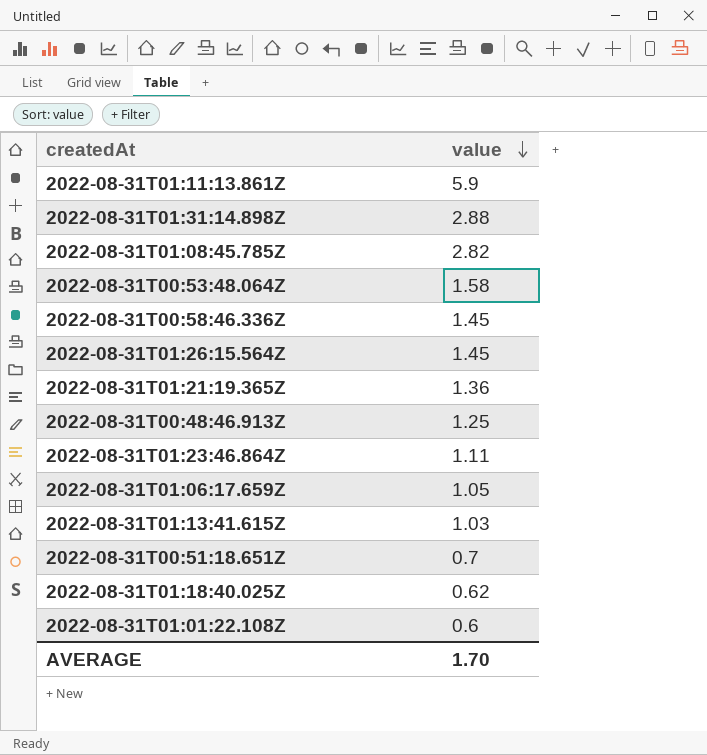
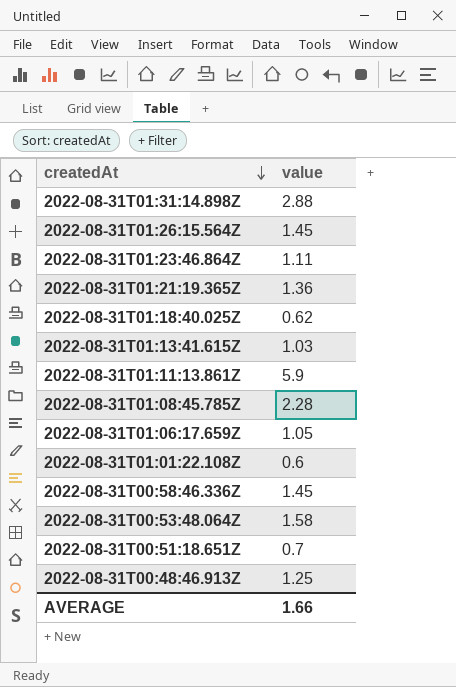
row order: value descending -> createdAt descending
2022-08-31T01:08:45.785Z | value: 2.82 -> 2.28
AVERAGE | value: 1.70 -> 1.66

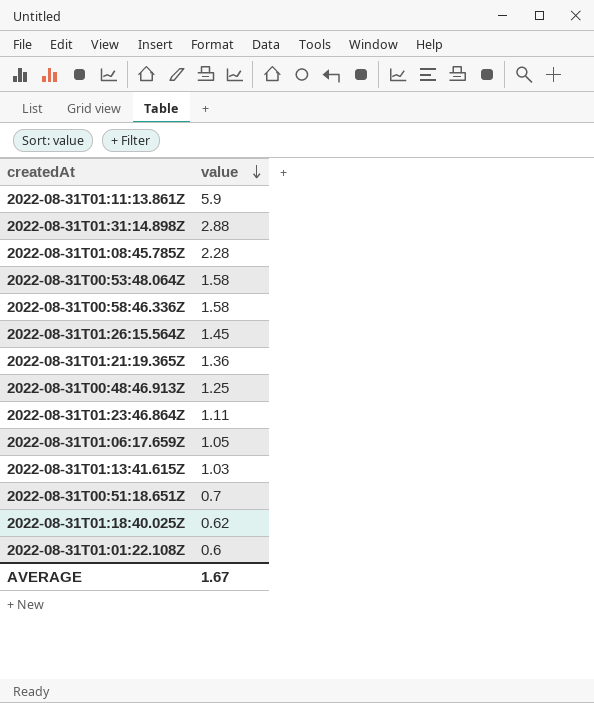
row order: createdAt descending -> value descending
2022-08-31T00:58:46.336Z | value: 1.45 -> 1.58
AVERAGE | value: 1.66 -> 1.67

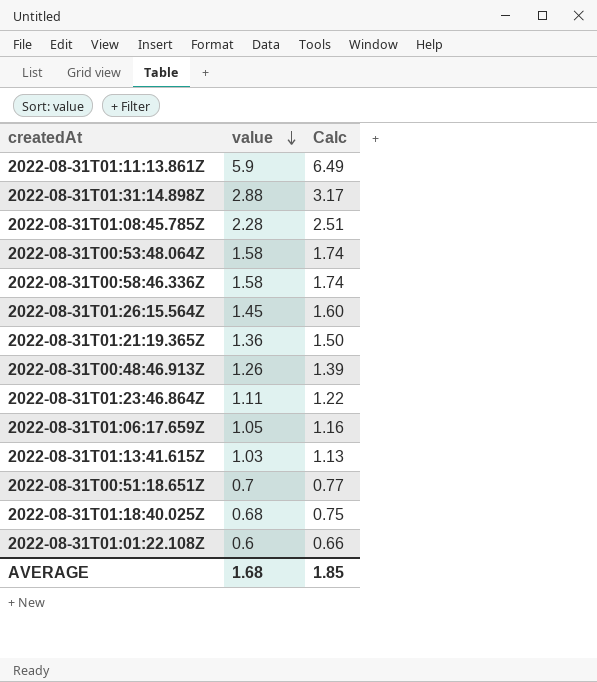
column Calc | formula: none -> [value] * 1.1
2022-08-31T00:48:46.913Z | value: 1.25 -> 1.26
2022-08-31T01:18:40.025Z | value: 0.62 -> 0.68
AVERAGE | value: 1.67 -> 1.68

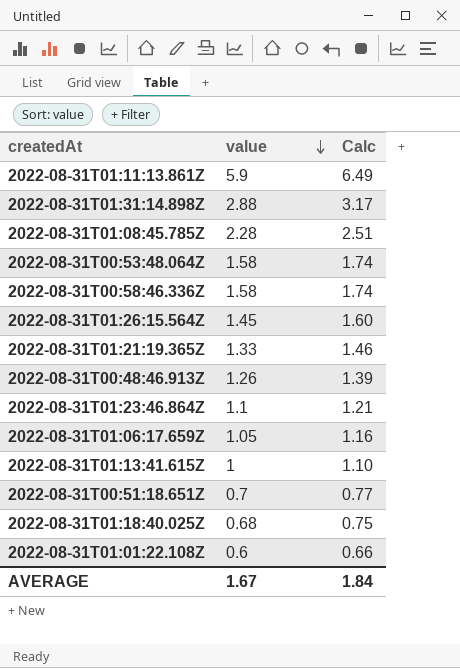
2022-08-31T01:21:19.365Z | value: 1.36 -> 1.33
2022-08-31T01:21:19.365Z | Calc: 1.50 -> 1.46
2022-08-31T01:23:46.864Z | value: 1.11 -> 1.1
2022-08-31T01:23:46.864Z | Calc: 1.22 -> 1.21
2022-08-31T01:13:41.615Z | value: 1.03 -> 1
2022-08-31T01:13:41.615Z | Calc: 1.13 -> 1.10
AVERAGE | value: 1.68 -> 1.67
AVERAGE | Calc: 1.85 -> 1.84

